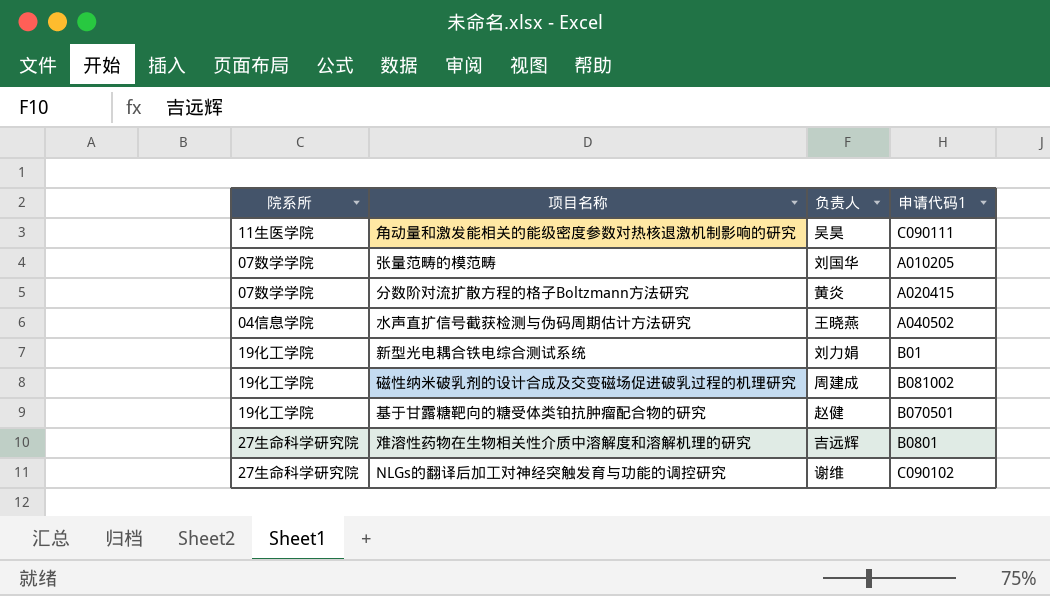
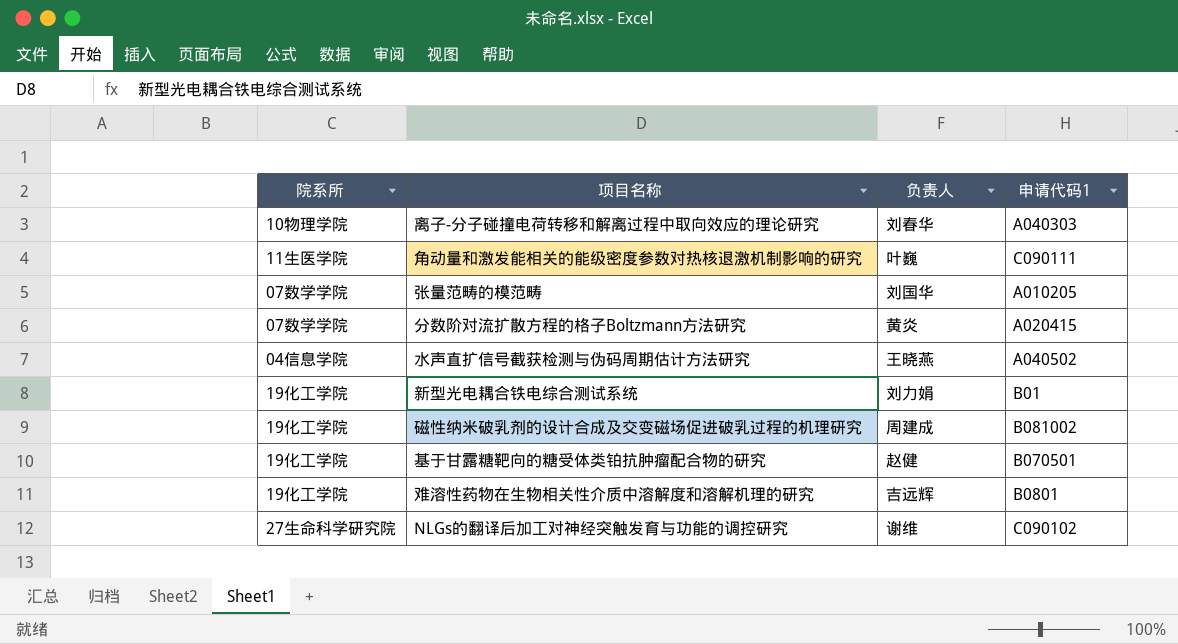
row 离子-分子碰撞电荷转移和解离过程中取向效应的理论研究: none -> 10物理学院 | 刘春华 | A040303
角动量和激发能相关的能级密度参数对热核退激机制影响的研究 | 负责人: 吴昊 -> 叶巍
难溶性药物在生物相关性介质中溶解度和溶解机理的研究 | 院系所: 27生命科学研究院 -> 19化工学院

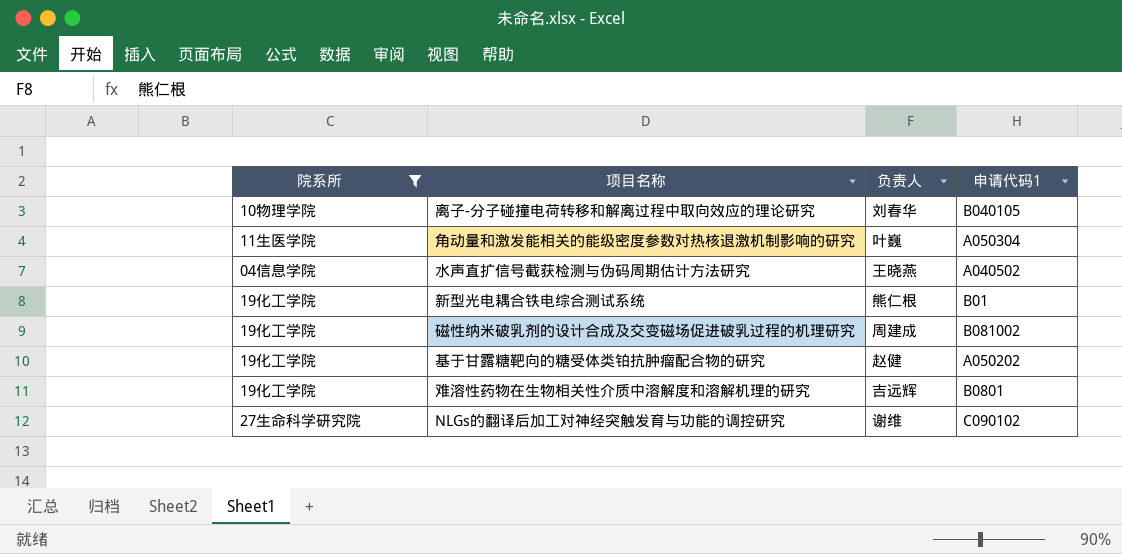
filter: none -> 院系所 != 07数学学院
离子-分子碰撞电荷转移和解离过程中取向效应的理论研究 | 申请代码1: A040303 -> B040105
角动量和激发能相关的能级密度参数对热核退激机制影响的研究 | 申请代码1: C090111 -> A050304
新型光电耦合铁电综合测试系统 | 负责人: 刘力娟 -> 熊仁根
基于甘露糖靶向的糖受体类铂抗肿瘤配合物的研究 | 申请代码1: B070501 -> A050202

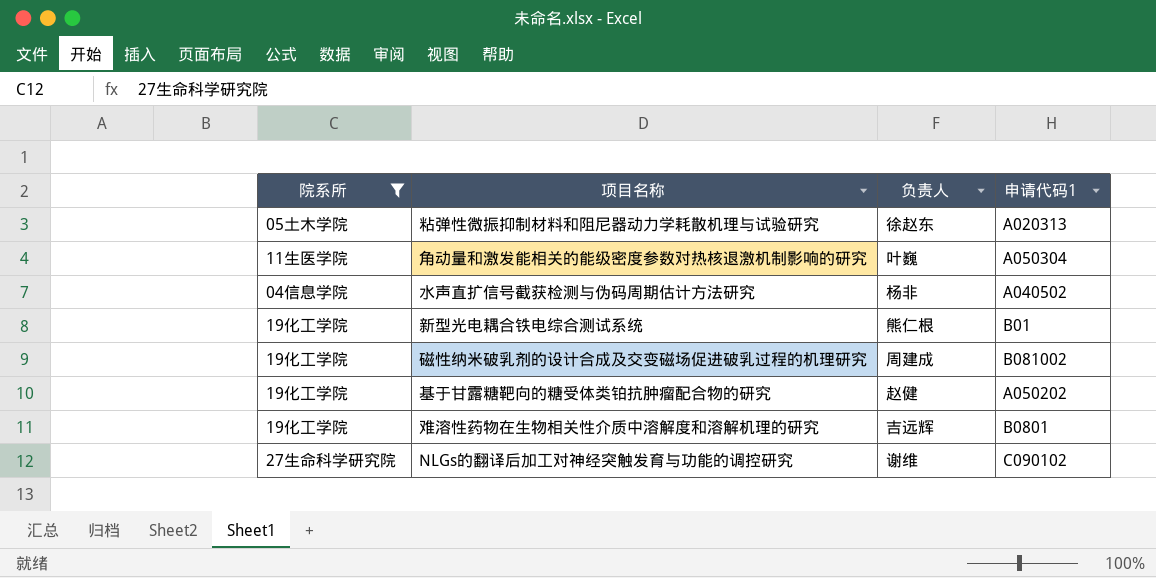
row 离子-分子碰撞电荷转移和解离过程中取向效应的理论研究: 10物理学院 | 刘春华 | B040105 -> none
row 粘弹性微振抑制材料和阻尼器动力学耗散机理与试验研究: none -> 05土木学院 | 徐赵东 | A020313
水声直扩信号截获检测与伪码周期估计方法研究 | 负责人: 王晓燕 -> 杨非

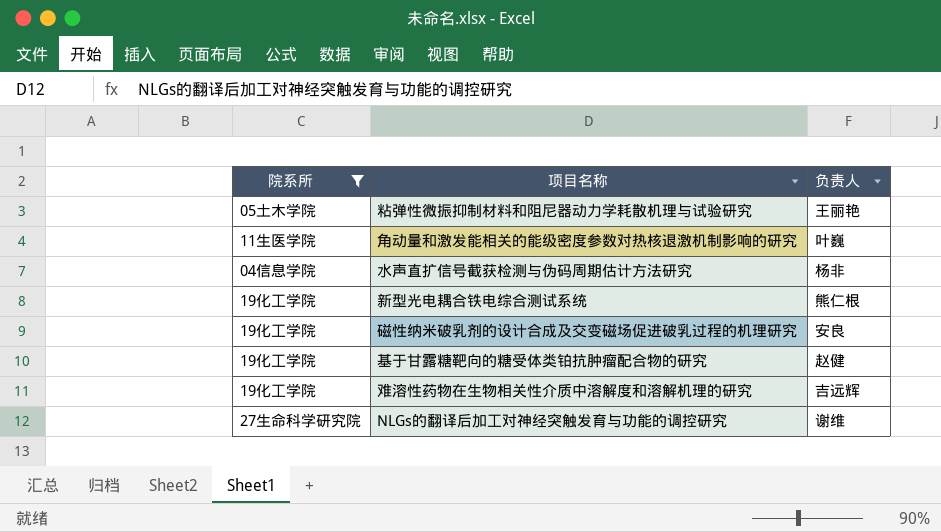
column 申请代码1 | position: 4 -> none
粘弹性微振抑制材料和阻尼器动力学耗散机理与试验研究 | 负责人: 徐赵东 -> 王丽艳
磁性纳米破乳剂的设计合成及交变磁场促进破乳过程的机理研究 | 负责人: 周建成 -> 安良

